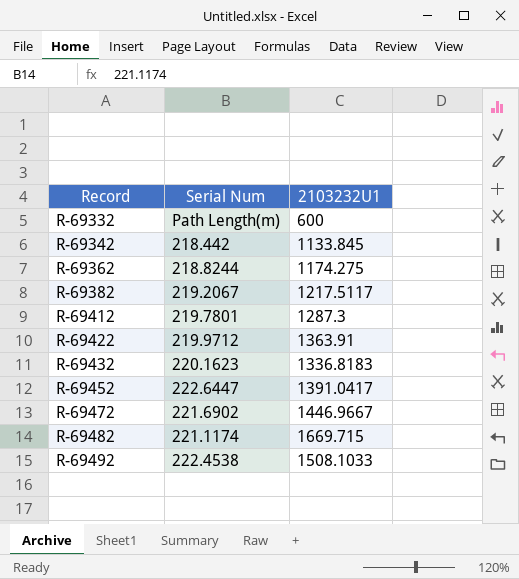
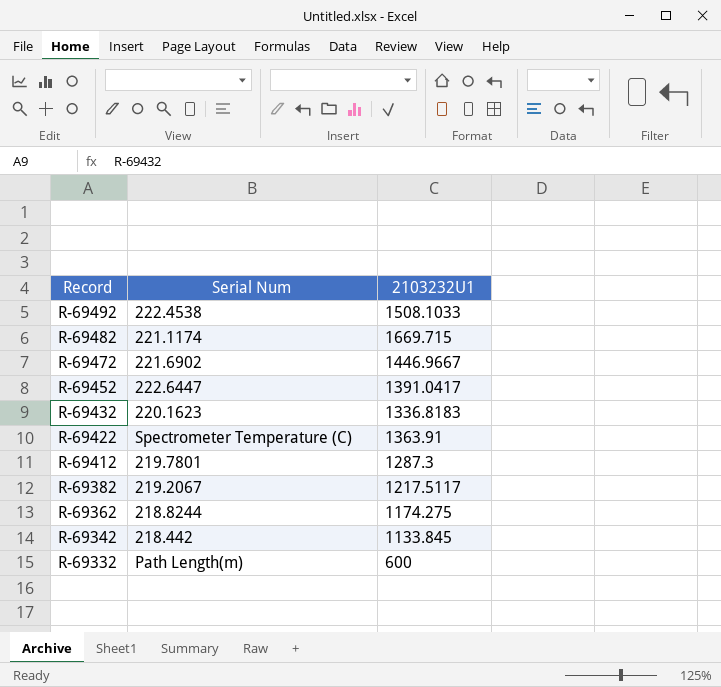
row order: Record ascending -> Record descending
R-69422 | Serial Num: 219.9712 -> Spectrometer Temperature (C)

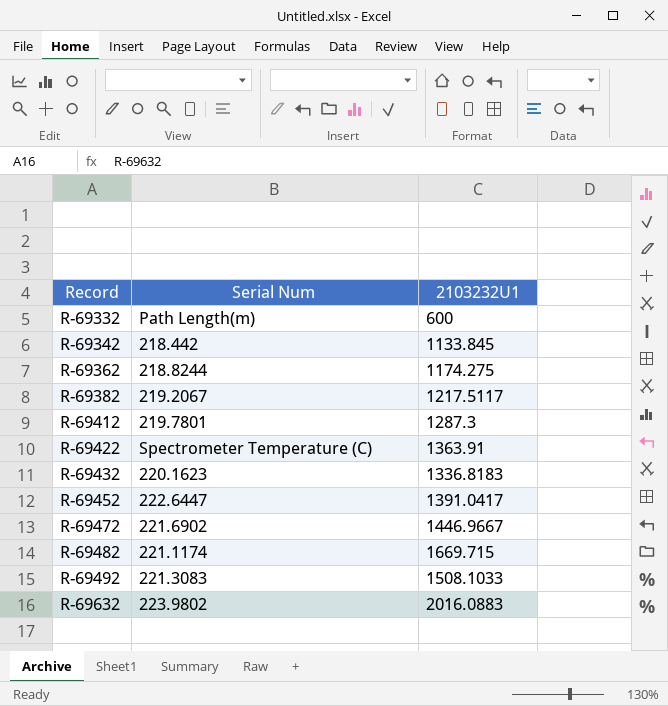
row order: Record descending -> Record ascending
R-69492 | Serial Num: 222.4538 -> 221.3083
row R-69632: none -> 223.9802 | 2016.0883

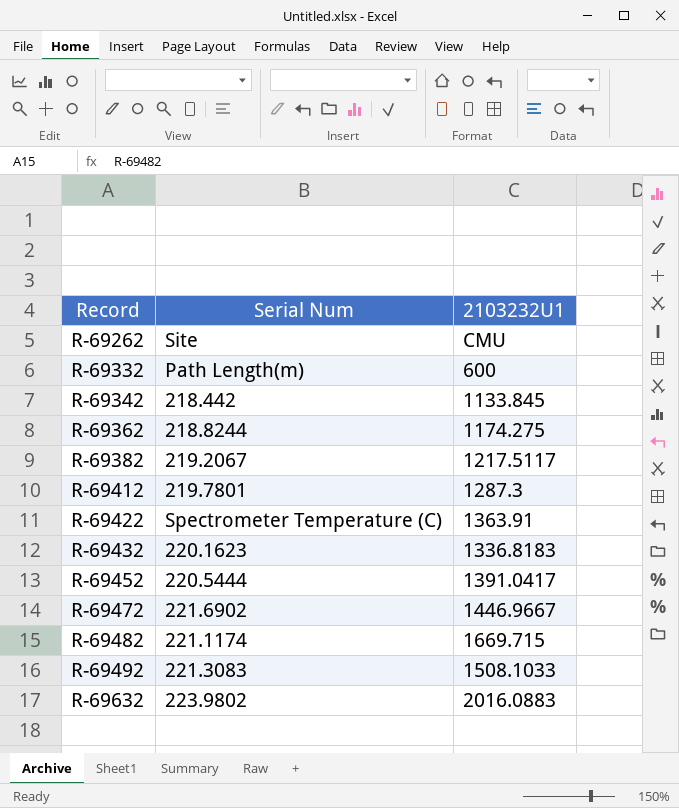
row R-69262: none -> Site | CMU
R-69452 | Serial Num: 222.6447 -> 220.5444

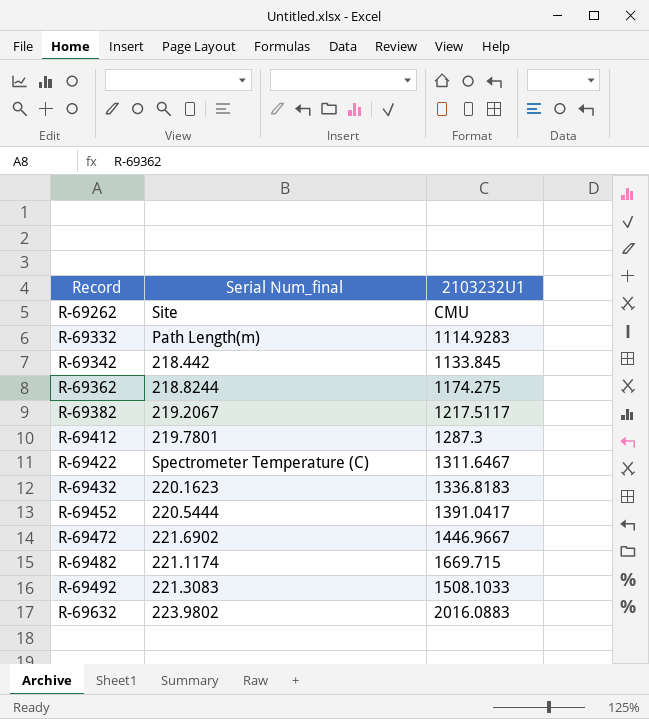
column name: Serial Num -> Serial Num_final
R-69332 | 2103232U1: 600 -> 1114.9283
R-69422 | 2103232U1: 1363.91 -> 1311.6467

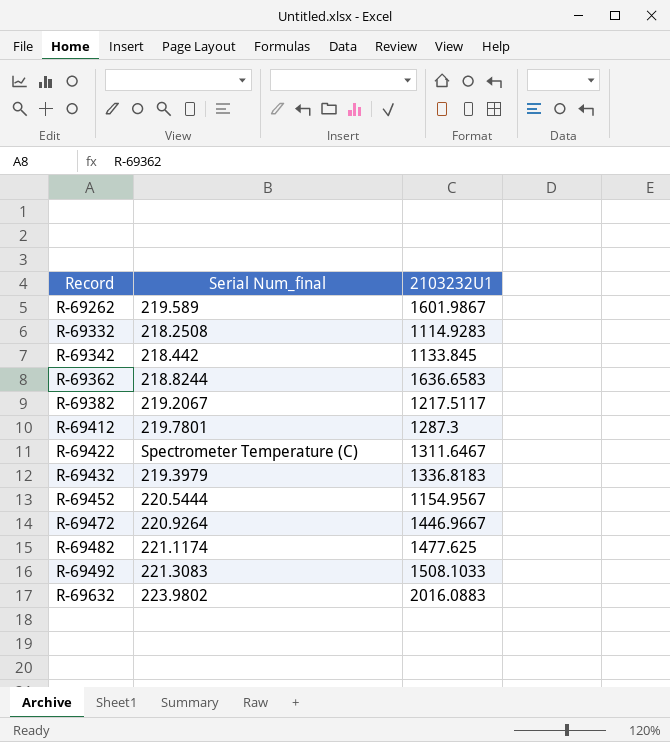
R-69262 | Serial Num_final: Site -> 219.589
R-69262 | 2103232U1: CMU -> 1601.9867
R-69332 | Serial Num_final: Path Length(m) -> 218.2508
R-69362 | 2103232U1: 1174.275 -> 1636.6583
R-69432 | Serial Num_final: 220.1623 -> 219.3979
R-69452 | 2103232U1: 1391.0417 -> 1154.9567
R-69472 | Serial Num_final: 221.6902 -> 220.9264
R-69482 | 2103232U1: 1669.715 -> 1477.625

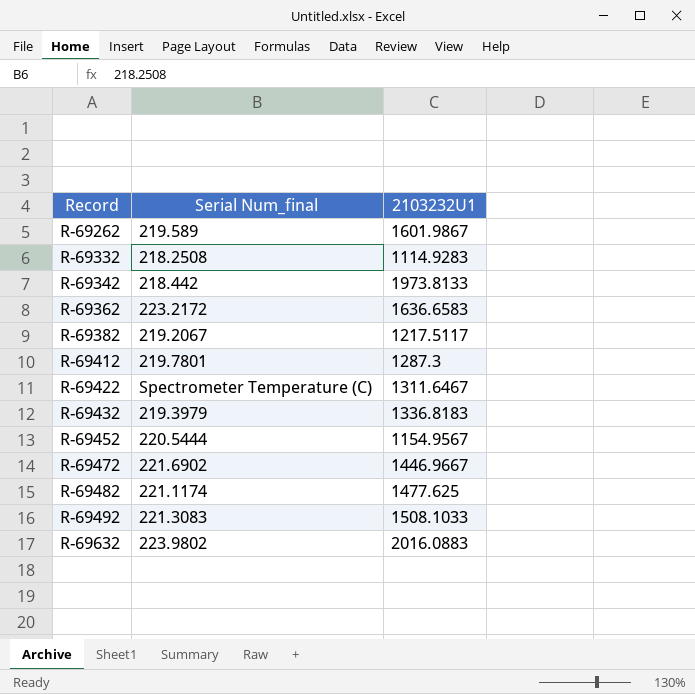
R-69342 | 2103232U1: 1133.845 -> 1973.8133
R-69362 | Serial Num_final: 218.8244 -> 223.2172
R-69472 | Serial Num_final: 220.9264 -> 221.6902

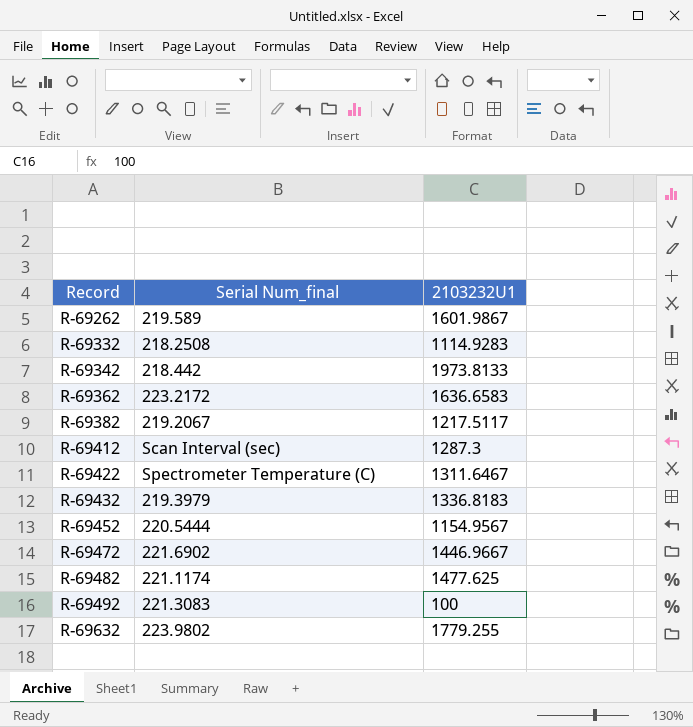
R-69412 | Serial Num_final: 219.7801 -> Scan Interval (sec)
R-69492 | 2103232U1: 1508.1033 -> 100
R-69632 | 2103232U1: 2016.0883 -> 1779.255

